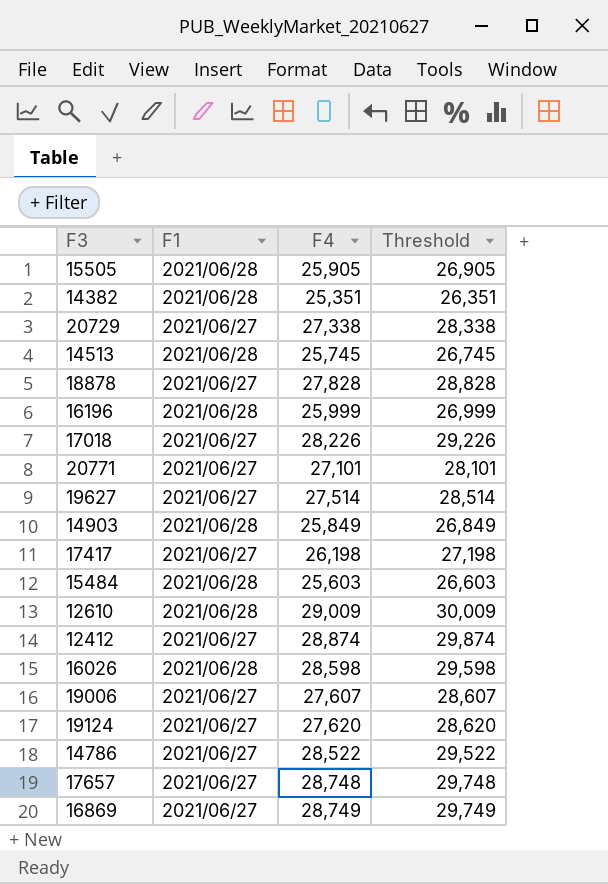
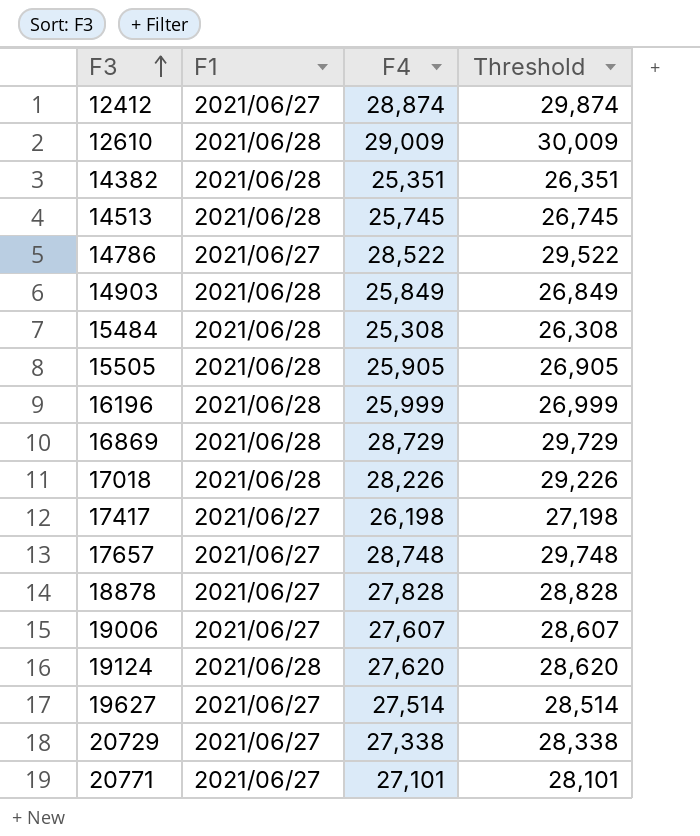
row order: none -> F3 ascending
row 16026: 2021/06/28 | 28,598 | 29,598 -> none
15484 | F4: 25,603 -> 25,308
15484 | Threshold: 26,603 -> 26,308
16869 | F1: 2021/06/27 -> 2021/06/28
16869 | F4: 28,749 -> 28,729
16869 | Threshold: 29,749 -> 29,729
17018 | F1: 2021/06/27 -> 2021/06/28
19124 | F1: 2021/06/27 -> 2021/06/28

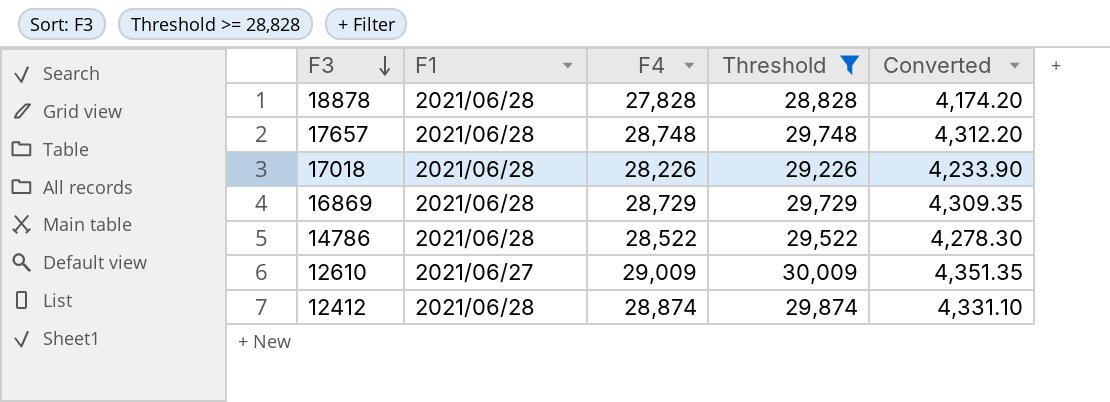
filter: none -> Threshold >= 28,828
row order: F3 ascending -> F3 descending
column Converted | formula: none -> [F4] * 0.15
18878 | F1: 2021/06/27 -> 2021/06/28
17657 | F1: 2021/06/27 -> 2021/06/28
14786 | F1: 2021/06/27 -> 2021/06/28
12610 | F1: 2021/06/28 -> 2021/06/27
12412 | F1: 2021/06/27 -> 2021/06/28

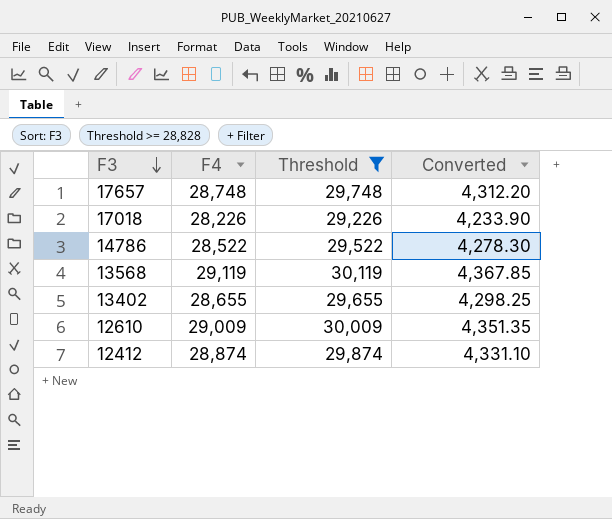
column F1 | position: 2 -> none
row 18878: 2021/06/28 | 27,828 | 28,828 | 4,174.20 -> none
row 16869: 2021/06/28 | 28,729 | 29,729 | 4,309.35 -> none
row 13568: none -> 29,119 | 30,119 | 4,367.85
row 13402: none -> 28,655 | 29,655 | 4,298.25

